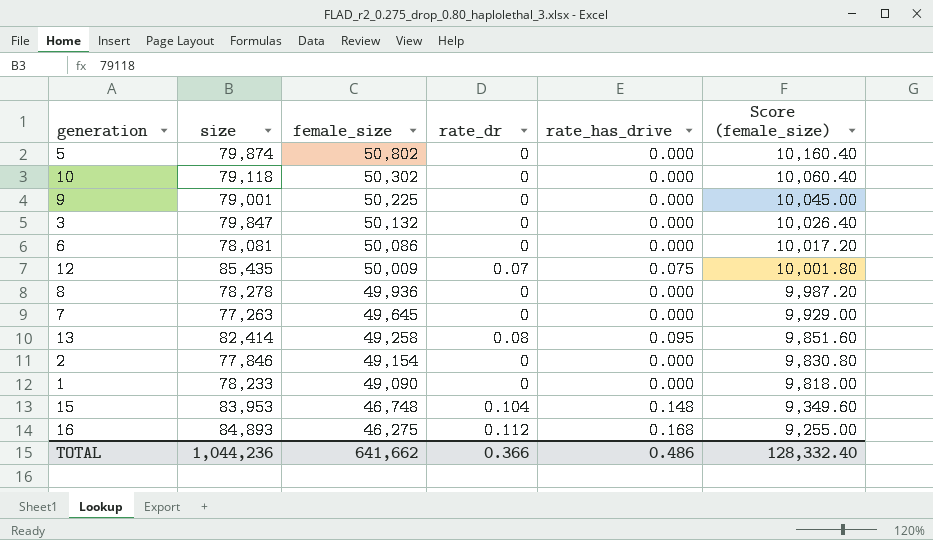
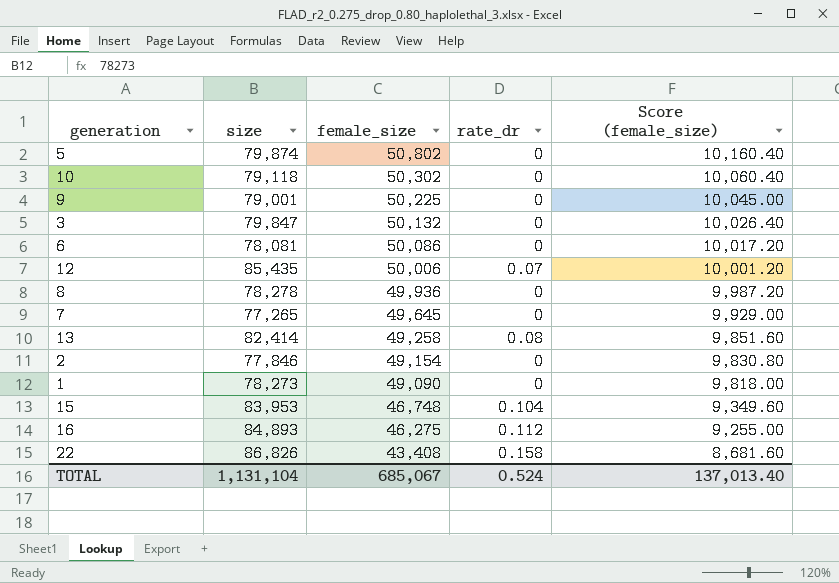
column rate_has_drive | position: 5 -> none
12 | female_size: 50,009 -> 50,006
12 | Score (female_size): 10,001.80 -> 10,001.20
7 | size: 77,263 -> 77,265
1 | size: 78,233 -> 78,273
row 22: none -> 86,826 | 43,408 | 0.158 | 8,681.60
TOTAL | size: 1,044,236 -> 1,131,104
TOTAL | female_size: 641,662 -> 685,067
TOTAL | rate_dr: 0.366 -> 0.524
TOTAL | Score (female_size): 128,332.40 -> 137,013.40

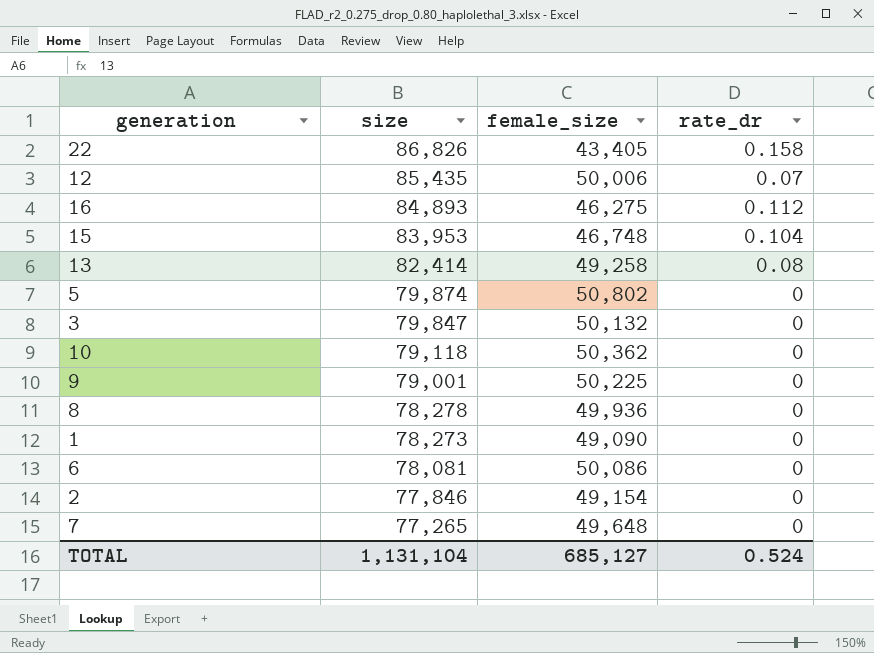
row order: female_size descending -> size descending
column Score (female_size) | formula: [female_size] * 0.2 -> none
22 | female_size: 43,408 -> 43,405
10 | female_size: 50,302 -> 50,362
7 | female_size: 49,645 -> 49,648
TOTAL | female_size: 685,067 -> 685,127

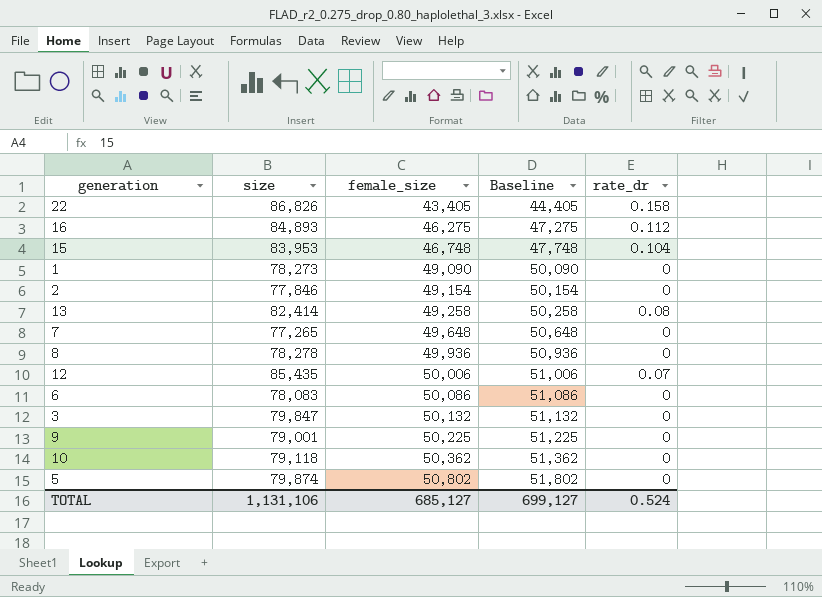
row order: size descending -> female_size ascending
column Baseline | formula: none -> [female_size] + 1000
6 | size: 78,081 -> 78,083
TOTAL | size: 1,131,104 -> 1,131,106

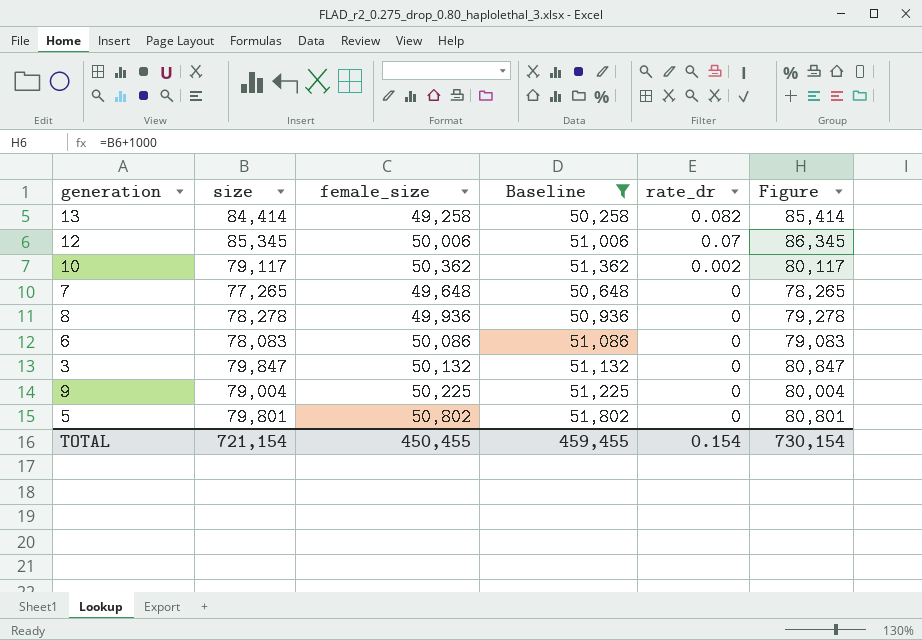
filter: none -> Baseline >= 50,258
row order: female_size ascending -> rate_dr descending
column Figure | formula: none -> [size] + 1000
13 | size: 82,414 -> 84,414
13 | rate_dr: 0.08 -> 0.082
12 | size: 85,435 -> 85,345
10 | size: 79,118 -> 79,117
10 | rate_dr: 0 -> 0.002
9 | size: 79,001 -> 79,004
5 | size: 79,874 -> 79,801
TOTAL | size: 1,131,106 -> 721,154
TOTAL | female_size: 685,127 -> 450,455
TOTAL | Baseline: 699,127 -> 459,455
TOTAL | rate_dr: 0.524 -> 0.154

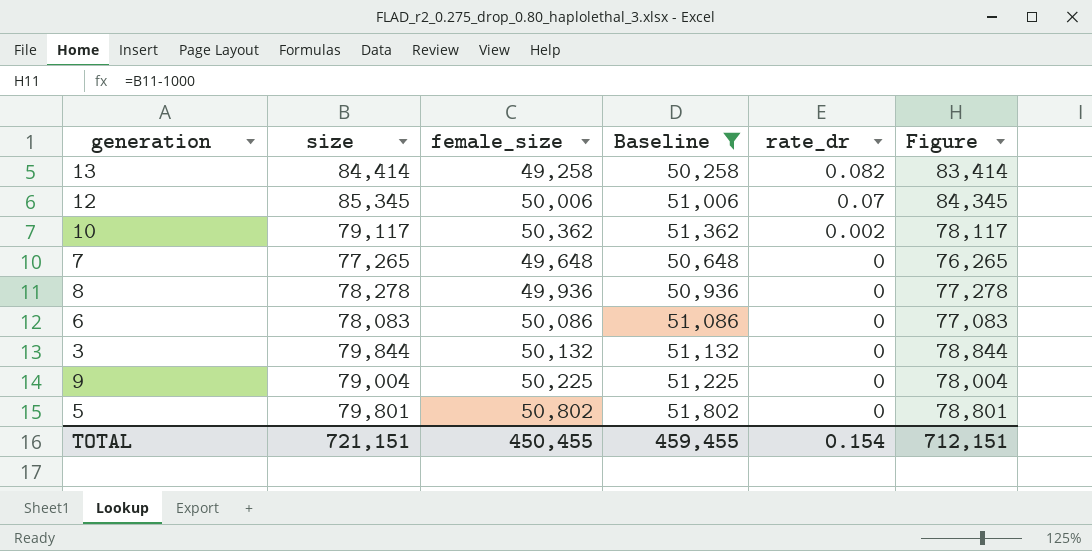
column Figure | formula: [size] + 1000 -> [size] - 1000
3 | size: 79,847 -> 79,844
TOTAL | size: 721,154 -> 721,151
TOTAL | Figure: 730,154 -> 712,151

